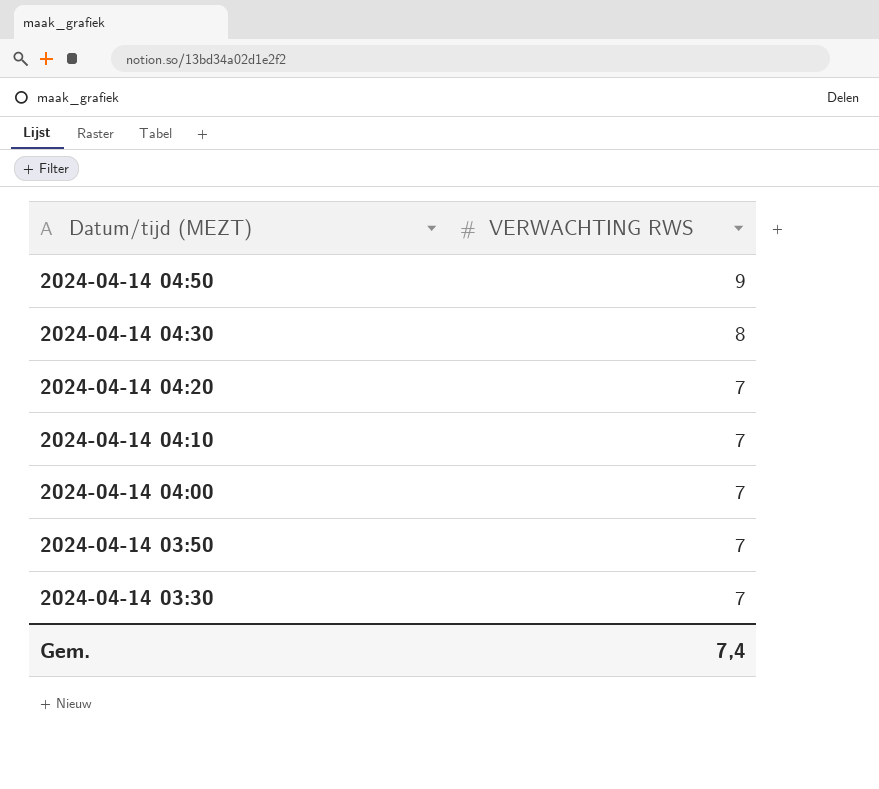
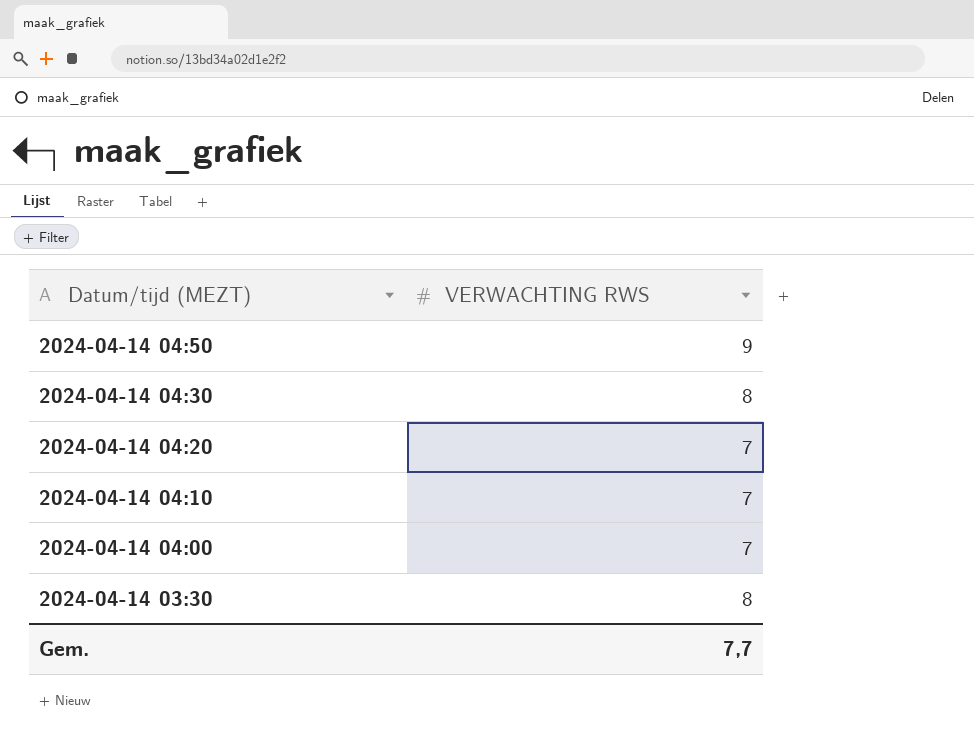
row 2024-04-14 03:50: 7 -> none
2024-04-14 03:30 | VERWACHTING RWS: 7 -> 8
Gem. | VERWACHTING RWS: 7,4 -> 7,7

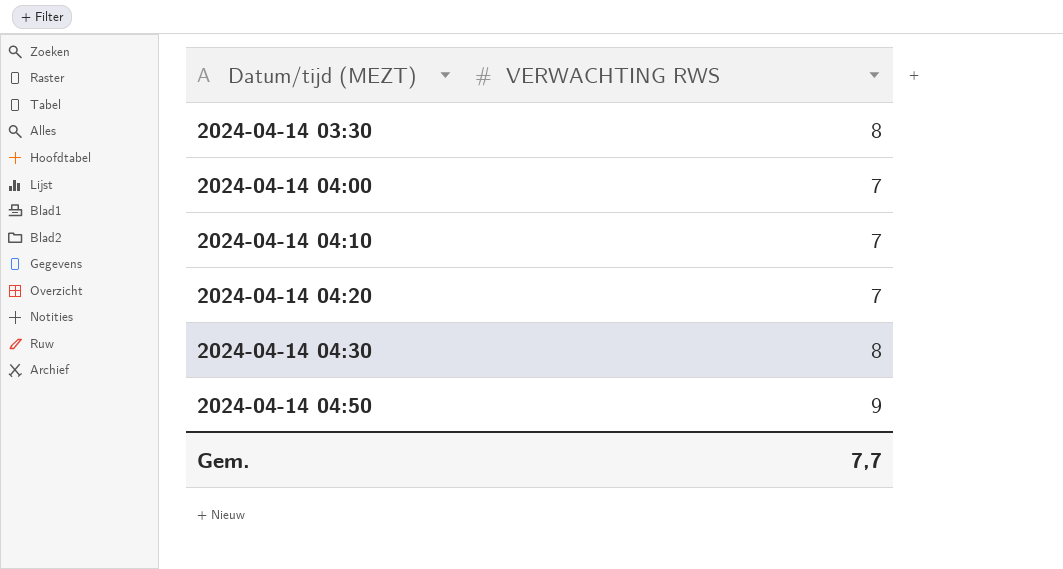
row order: Datum/tijd (MEZT) descending -> Datum/tijd (MEZT) ascending

